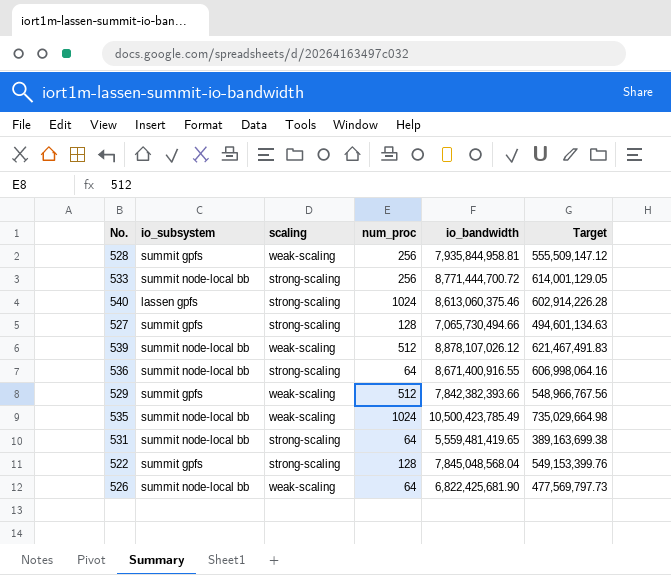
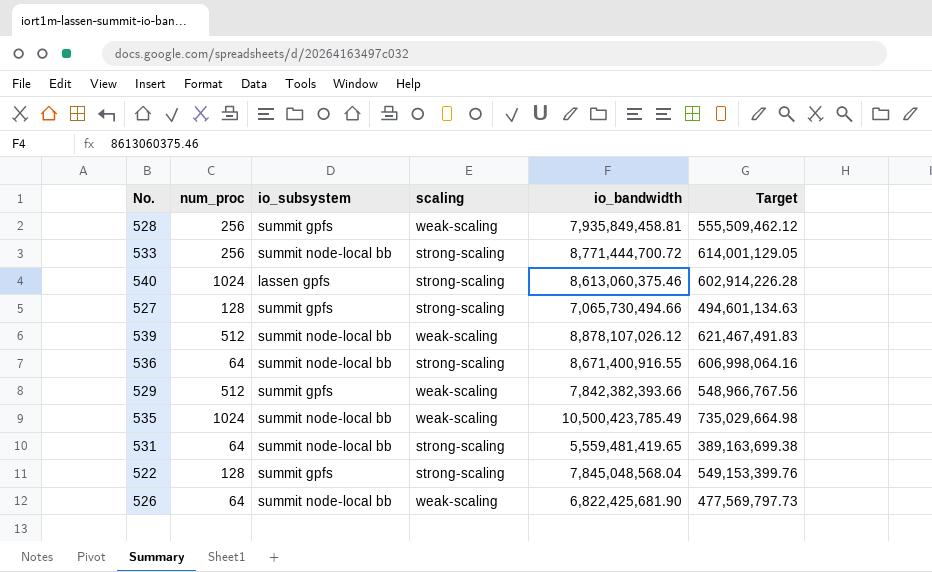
column num_proc | position: 4 -> 2
528 | io_bandwidth: 7,935,844,958.81 -> 7,935,849,458.81
528 | Target: 555,509,147.12 -> 555,509,462.12

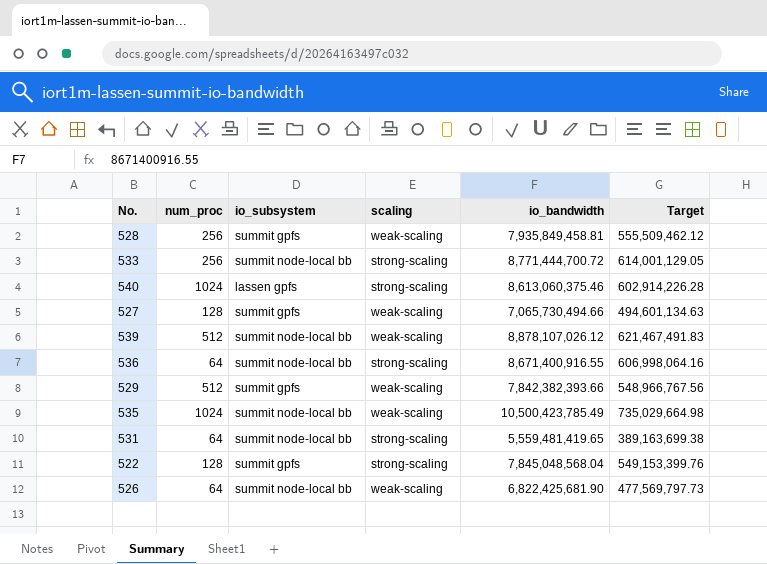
527 | scaling: strong-scaling -> weak-scaling

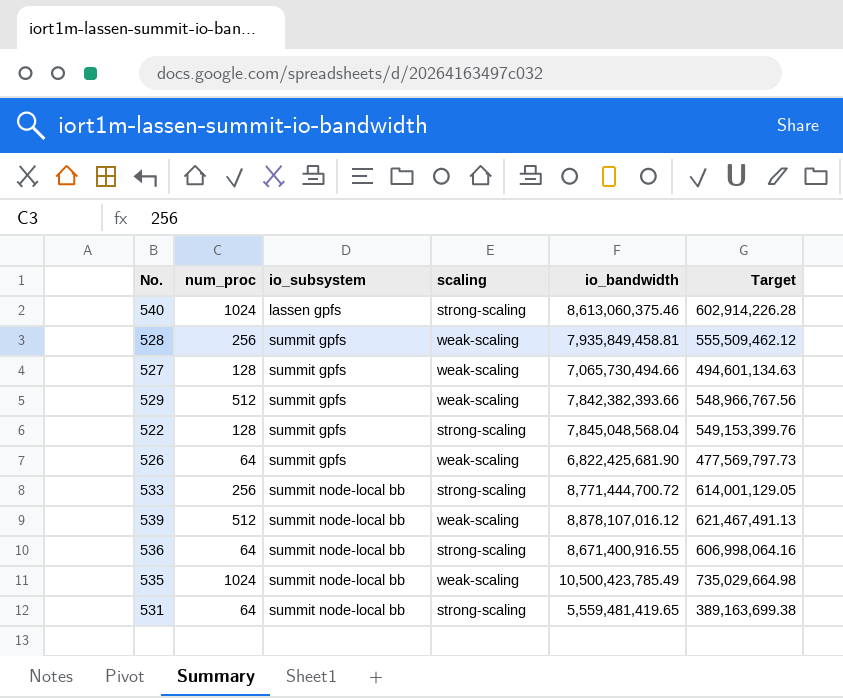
row order: none -> io_subsystem ascending
526 | io_subsystem: summit node-local bb -> summit gpfs
539 | io_bandwidth: 8,878,107,026.12 -> 8,878,107,016.12
539 | Target: 621,467,491.83 -> 621,467,491.13

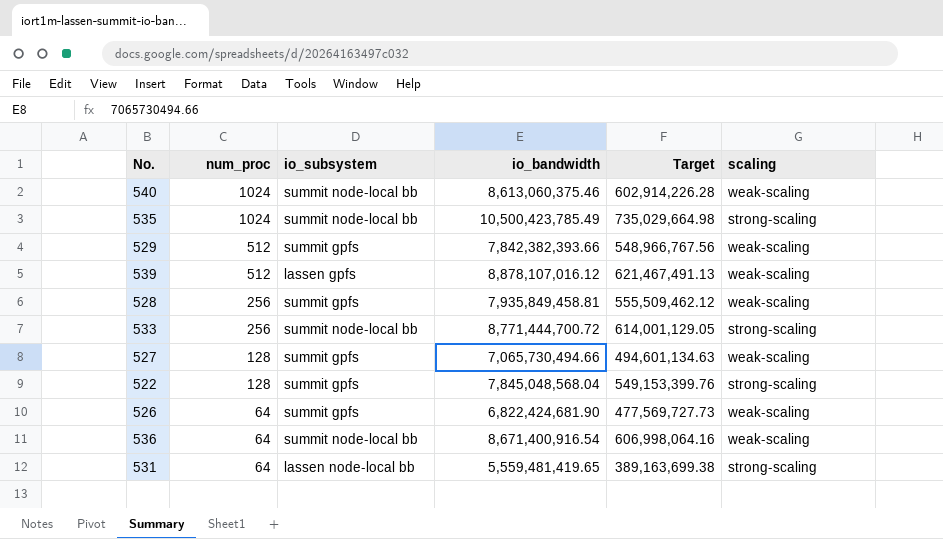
row order: io_subsystem ascending -> num_proc descending
column scaling | position: 4 -> 6
540 | io_subsystem: lassen gpfs -> summit node-local bb
540 | scaling: strong-scaling -> weak-scaling
535 | scaling: weak-scaling -> strong-scaling
539 | io_subsystem: summit node-local bb -> lassen gpfs
526 | io_bandwidth: 6,822,425,681.90 -> 6,822,424,681.90
526 | Target: 477,569,797.73 -> 477,569,727.73
536 | io_bandwidth: 8,671,400,916.55 -> 8,671,400,916.54
536 | scaling: strong-scaling -> weak-scaling
531 | io_subsystem: summit node-local bb -> lassen node-local bb

